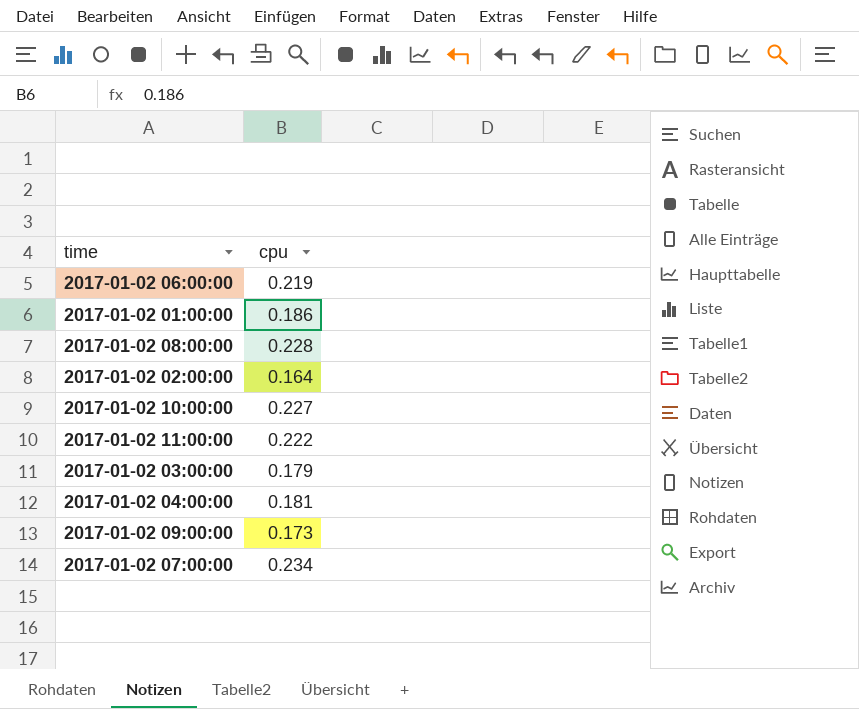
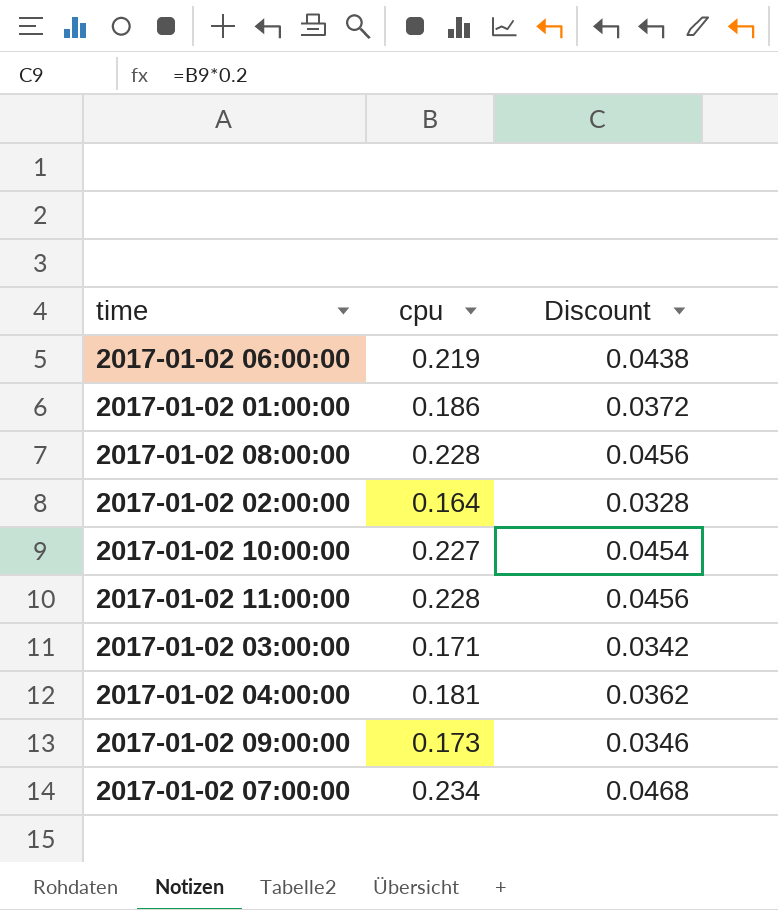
column Discount | formula: none -> [cpu] * 0.2
2017-01-02 11:00:00 | cpu: 0.222 -> 0.228
2017-01-02 03:00:00 | cpu: 0.179 -> 0.171

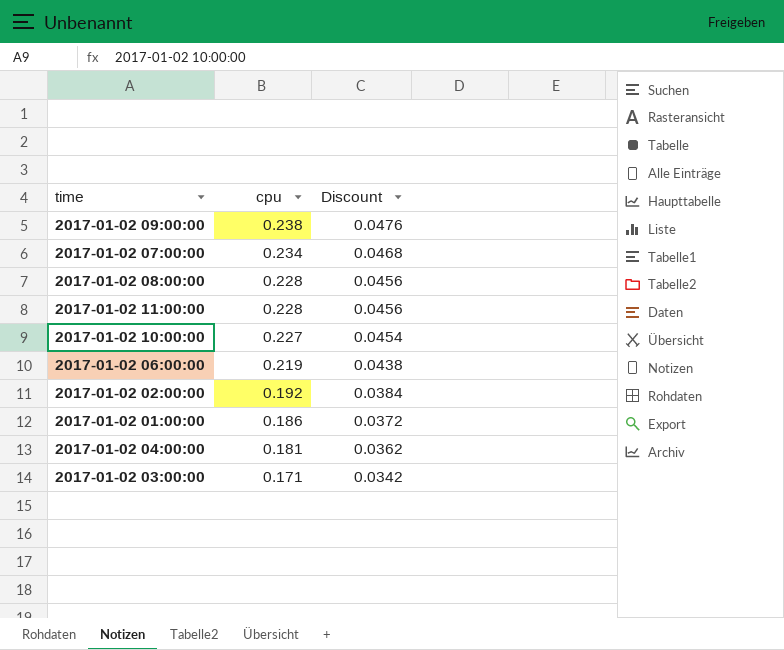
row order: none -> cpu descending
2017-01-02 09:00:00 | cpu: 0.173 -> 0.238
2017-01-02 09:00:00 | Discount: 0.0346 -> 0.0476
2017-01-02 02:00:00 | cpu: 0.164 -> 0.192
2017-01-02 02:00:00 | Discount: 0.0328 -> 0.0384

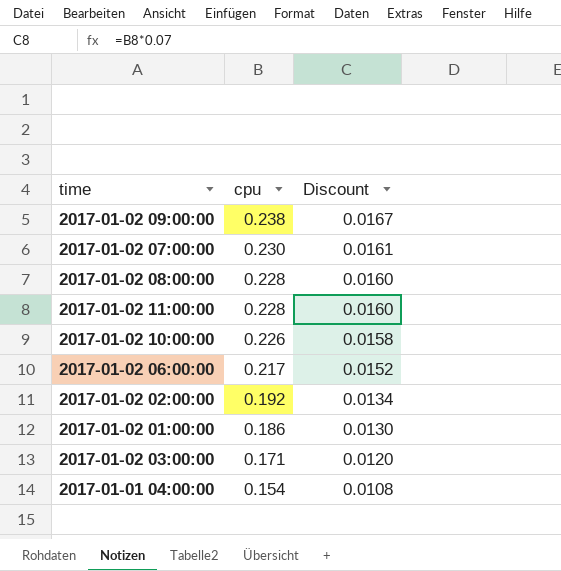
column Discount | formula: [cpu] * 0.2 -> [cpu] * 0.07
row 2017-01-02 04:00:00: 0.181 | 0.0362 -> none
2017-01-02 07:00:00 | cpu: 0.234 -> 0.230
2017-01-02 10:00:00 | cpu: 0.227 -> 0.226
2017-01-02 06:00:00 | cpu: 0.219 -> 0.217
row 2017-01-01 04:00:00: none -> 0.154 | 0.0108

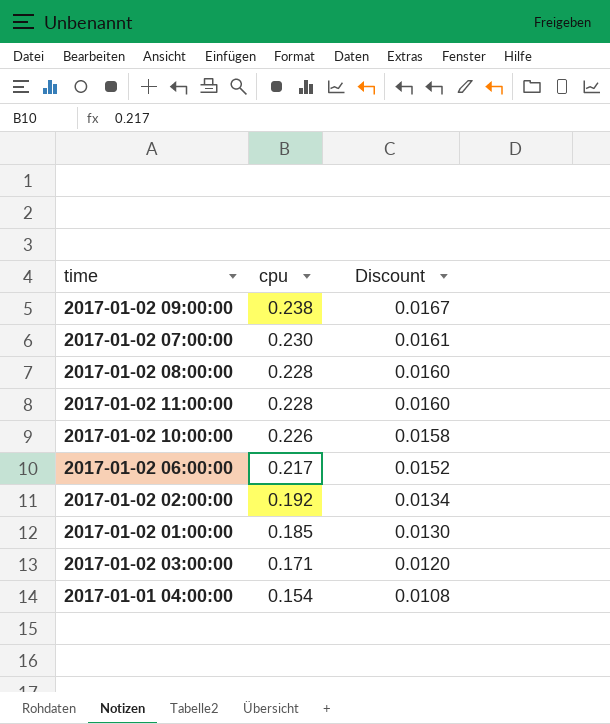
2017-01-02 01:00:00 | cpu: 0.186 -> 0.185

